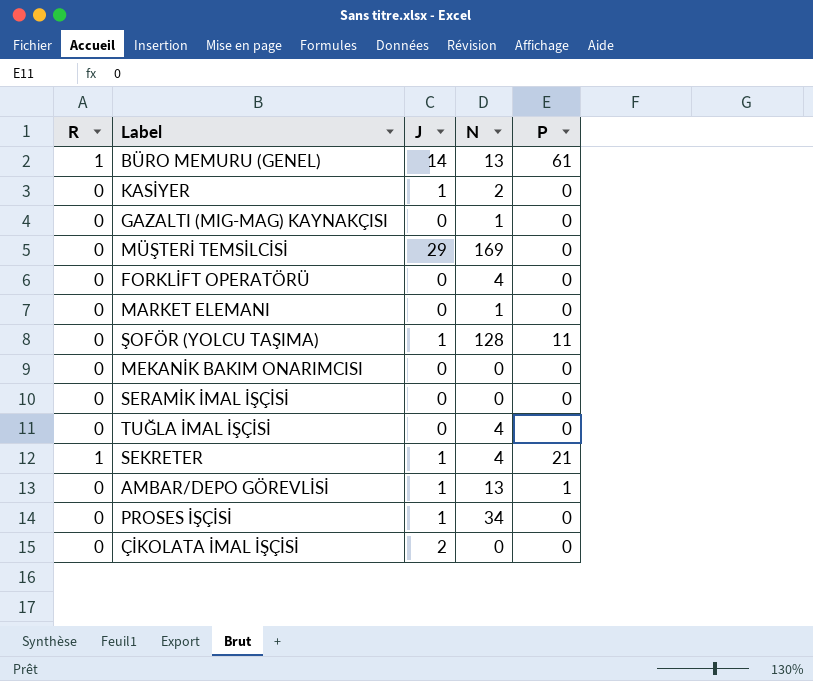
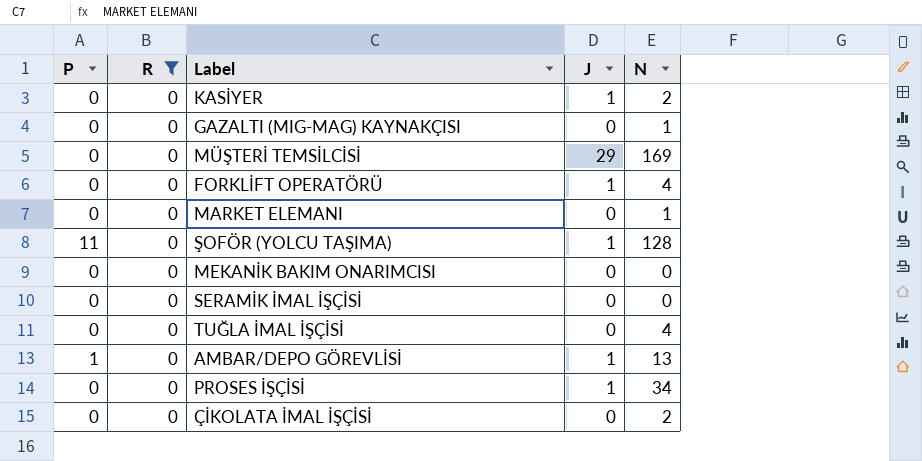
filter: none -> R = 0
column P | position: 5 -> 1
FORKLİFT OPERATÖRÜ | J: 0 -> 1
ÇİKOLATA İMAL İŞÇİSİ | J: 2 -> 0
ÇİKOLATA İMAL İŞÇİSİ | N: 0 -> 2

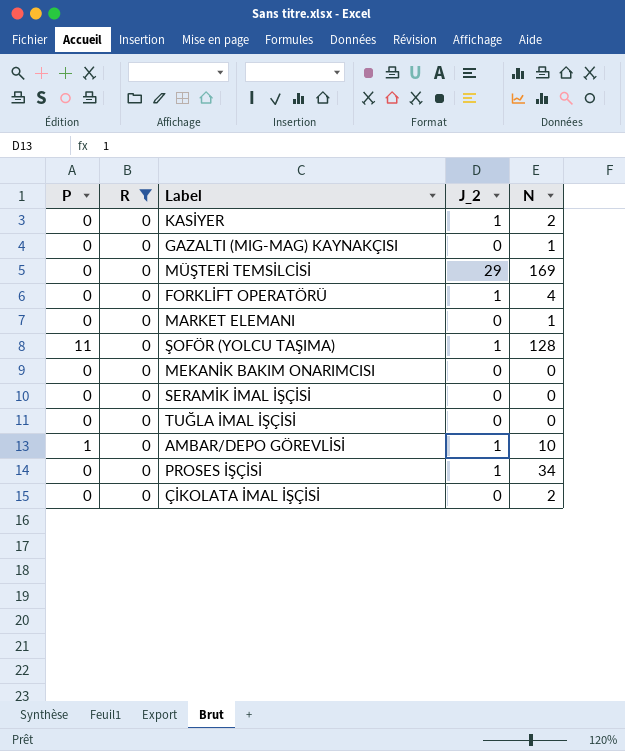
column name: J -> J_2
TUĞLA İMAL İŞÇİSİ | N: 4 -> 0
AMBAR/DEPO GÖREVLİSİ | N: 13 -> 10

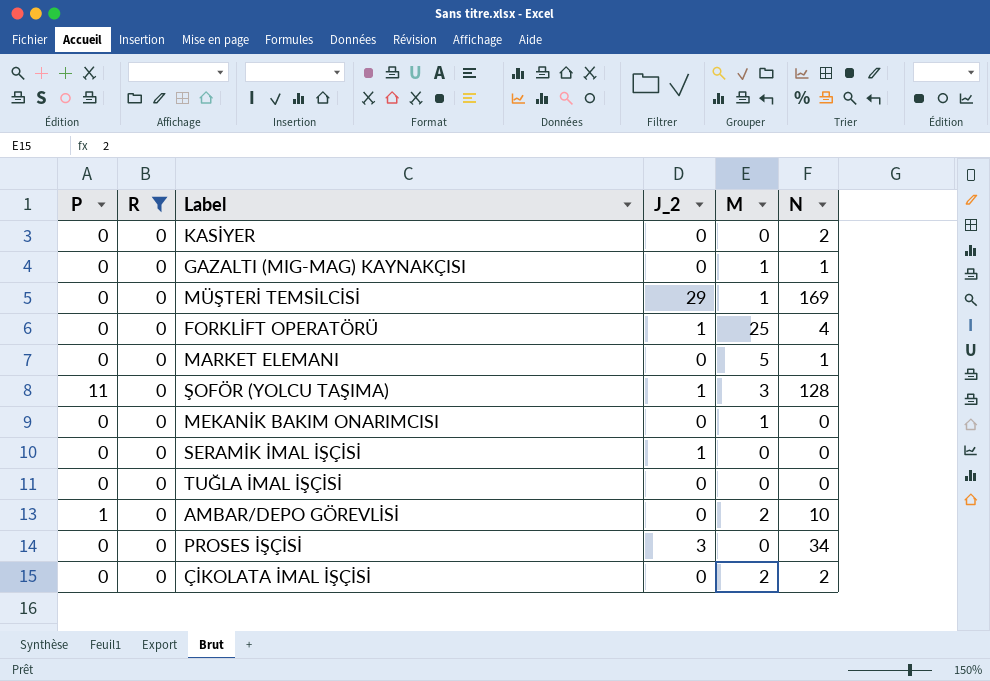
column M | position: none -> 5
KASİYER | J_2: 1 -> 0
SERAMİK İMAL İŞÇİSİ | J_2: 0 -> 1
AMBAR/DEPO GÖREVLİSİ | J_2: 1 -> 0
PROSES İŞÇİSİ | J_2: 1 -> 3

